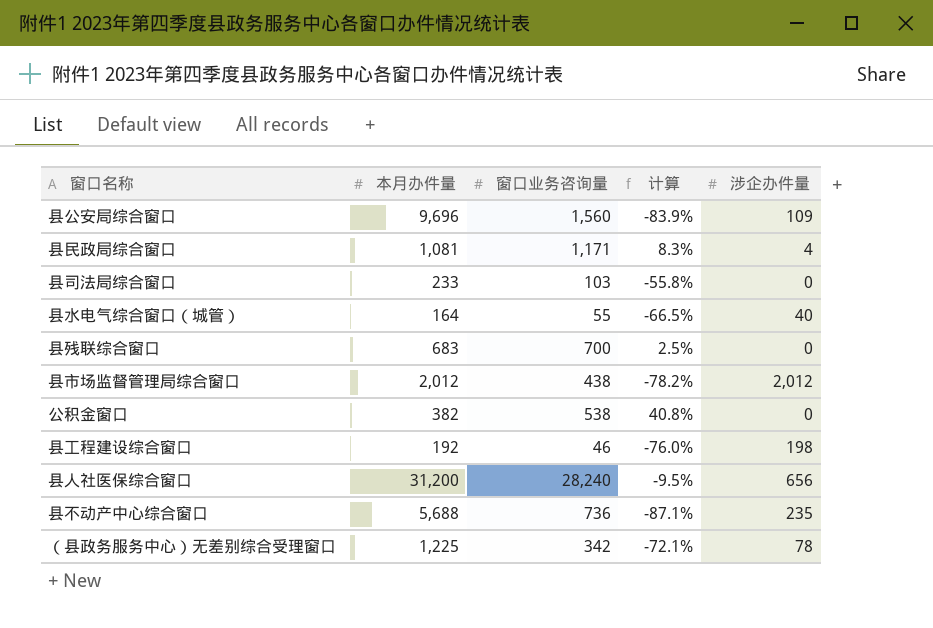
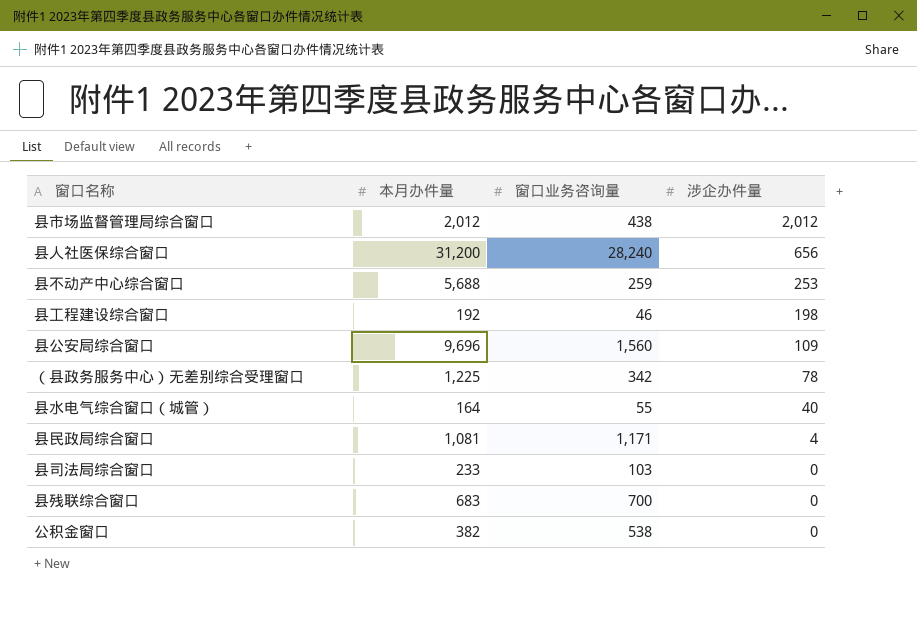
row order: none -> 涉企办件量 descending
column 计算 | formula: ([窗口业务咨询量] - [本月办件量]) / [本月办件量] -> none
县不动产中心综合窗口 | 窗口业务咨询量: 736 -> 259
县不动产中心综合窗口 | 涉企办件量: 235 -> 253

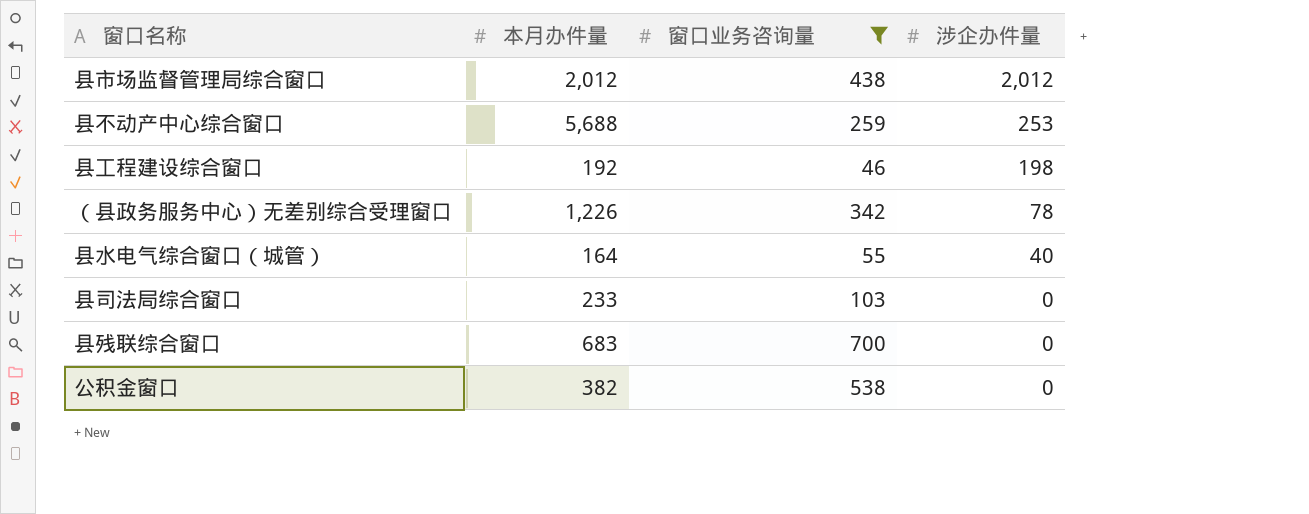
filter: none -> 窗口业务咨询量 <= 700
（县政务服务中心）无差别综合受理窗口 | 本月办件量: 1,225 -> 1,226

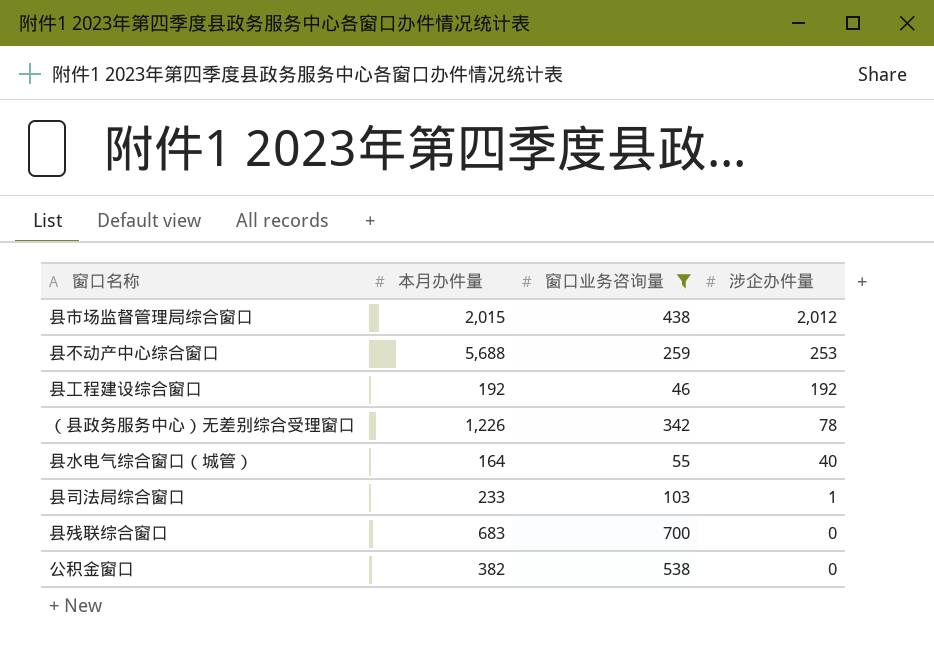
县市场监督管理局综合窗口 | 本月办件量: 2,012 -> 2,015
县工程建设综合窗口 | 涉企办件量: 198 -> 192
县司法局综合窗口 | 涉企办件量: 0 -> 1

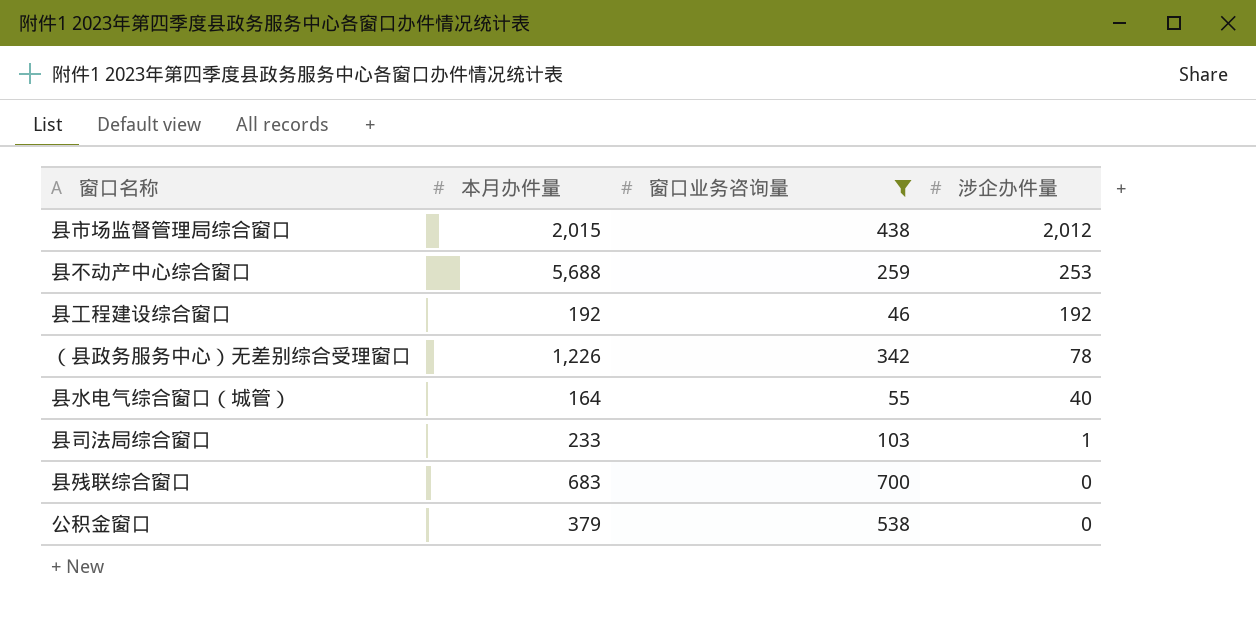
公积金窗口 | 本月办件量: 382 -> 379

